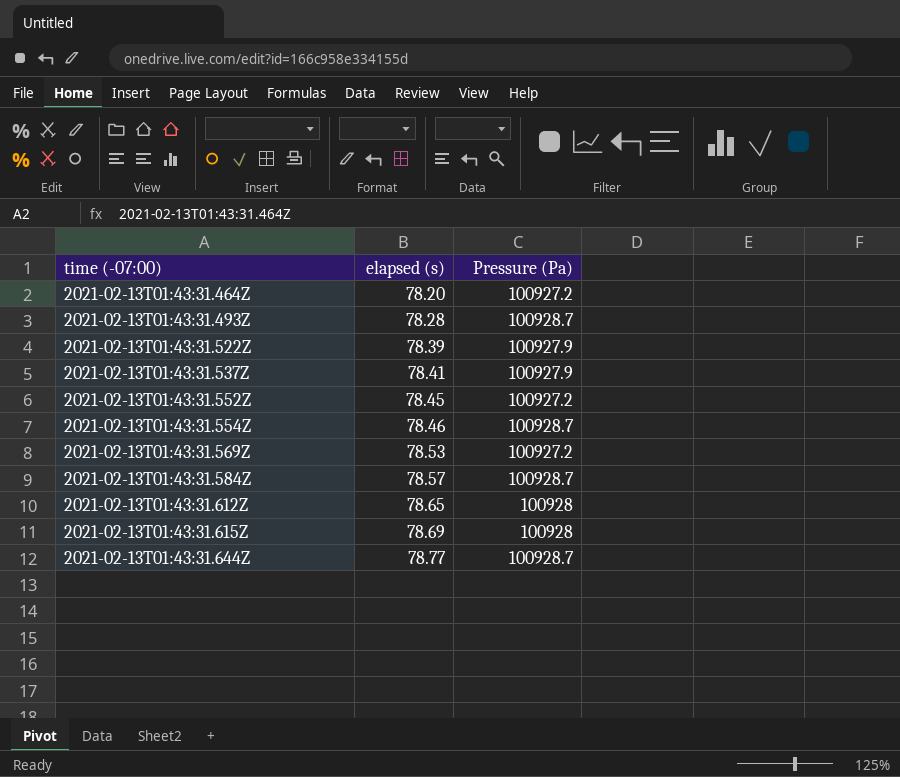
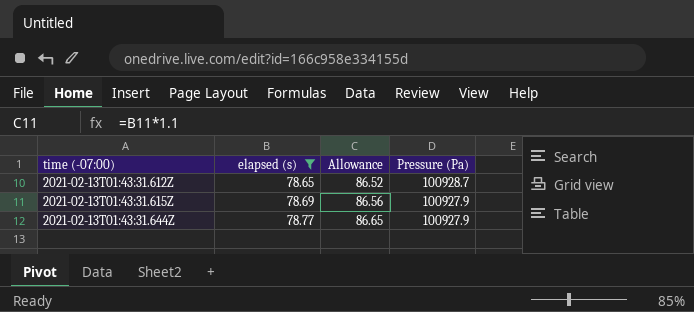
filter: none -> elapsed (s) >= 78.65
column Allowance | formula: none -> [elapsed (s)] * 1.1
2021-02-13T01:43:31.612Z | Pressure (Pa): 100928 -> 100928.7
2021-02-13T01:43:31.615Z | Pressure (Pa): 100928 -> 100927.9
2021-02-13T01:43:31.644Z | Pressure (Pa): 100928.7 -> 100927.9

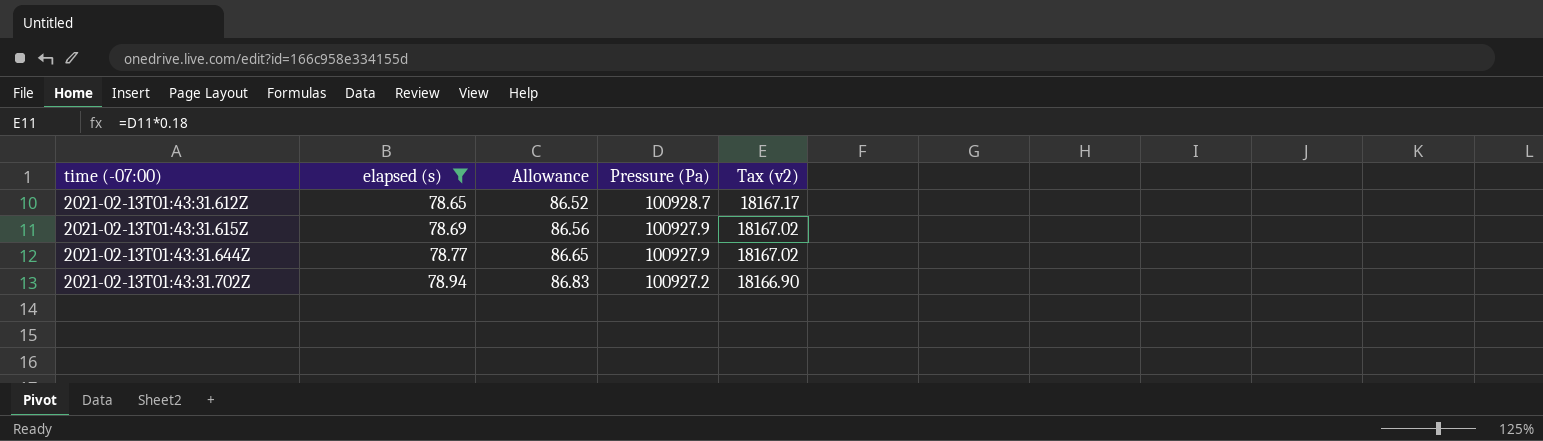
column Tax (v2) | formula: none -> [Pressure (Pa)] * 0.18
row 2021-02-13T01:43:31.702Z: none -> 78.94 | 86.83 | 100927.2 | 18166.90

